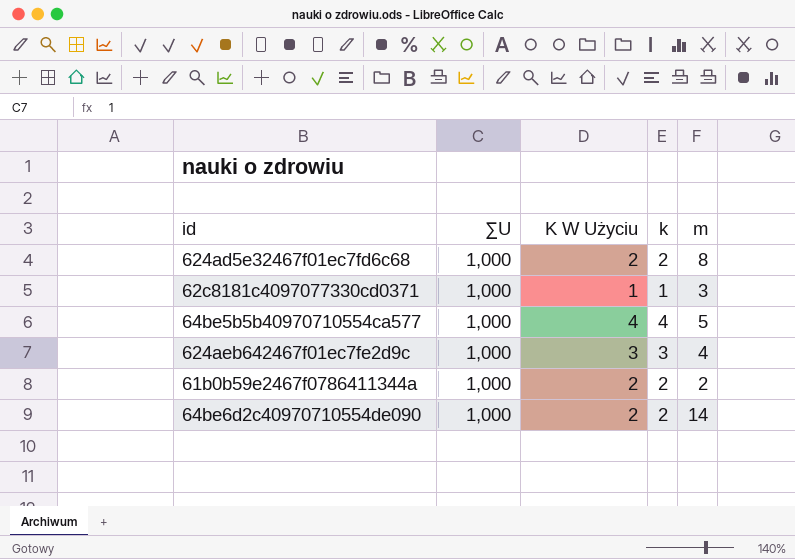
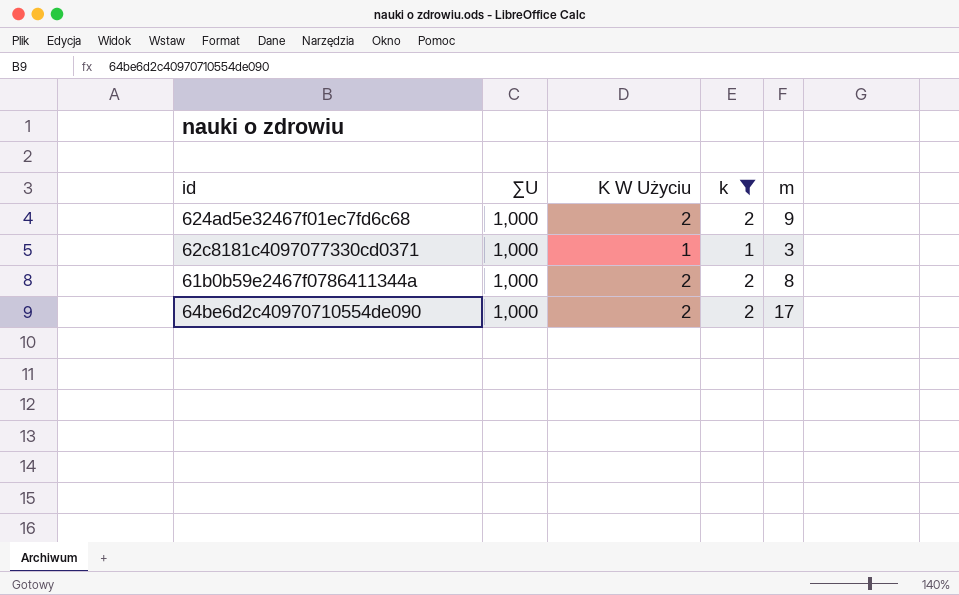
filter: none -> k <= 2
624ad5e32467f01ec7fd6c68 | m: 8 -> 9
61b0b59e2467f0786411344a | m: 2 -> 8
64be6d2c40970710554de090 | m: 14 -> 17

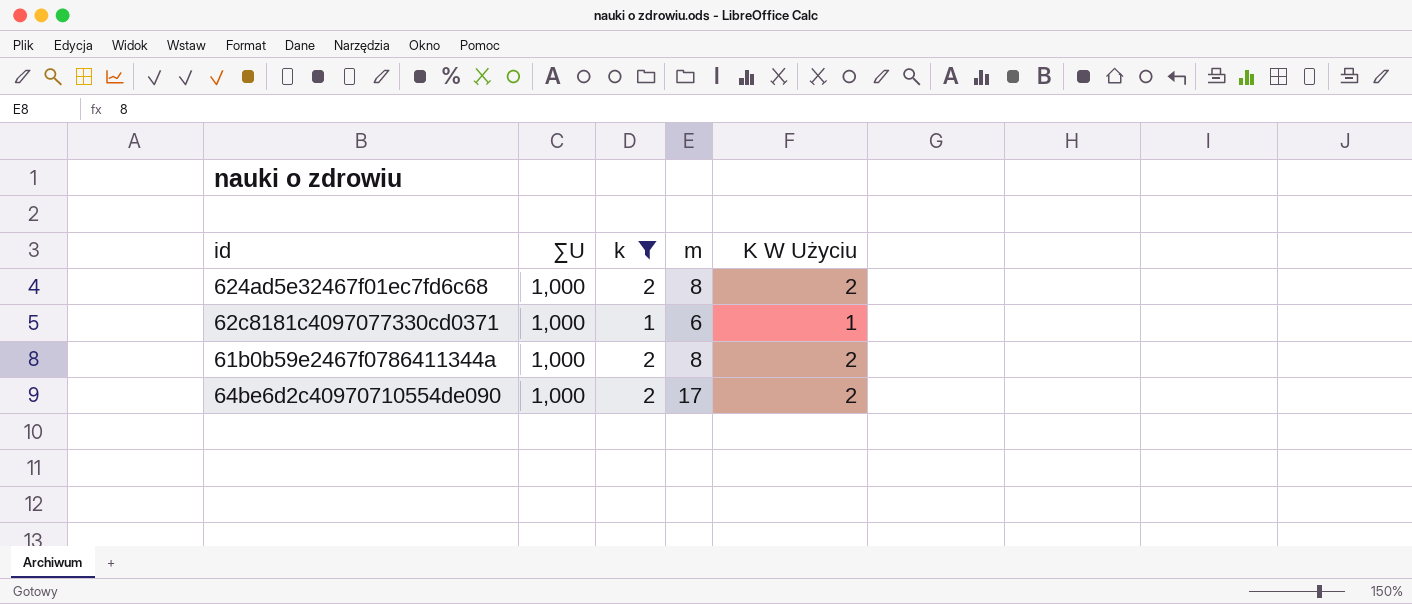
column K W Użyciu | position: 3 -> 5
624ad5e32467f01ec7fd6c68 | m: 9 -> 8
62c8181c4097077330cd0371 | m: 3 -> 6

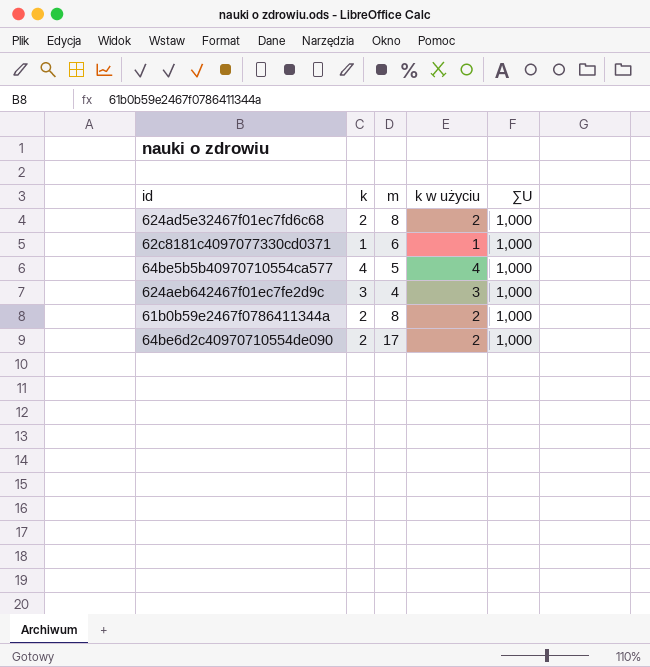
filter: k <= 2 -> none
column name: K W Użyciu -> k w użyciu
column ∑U | position: 2 -> 5

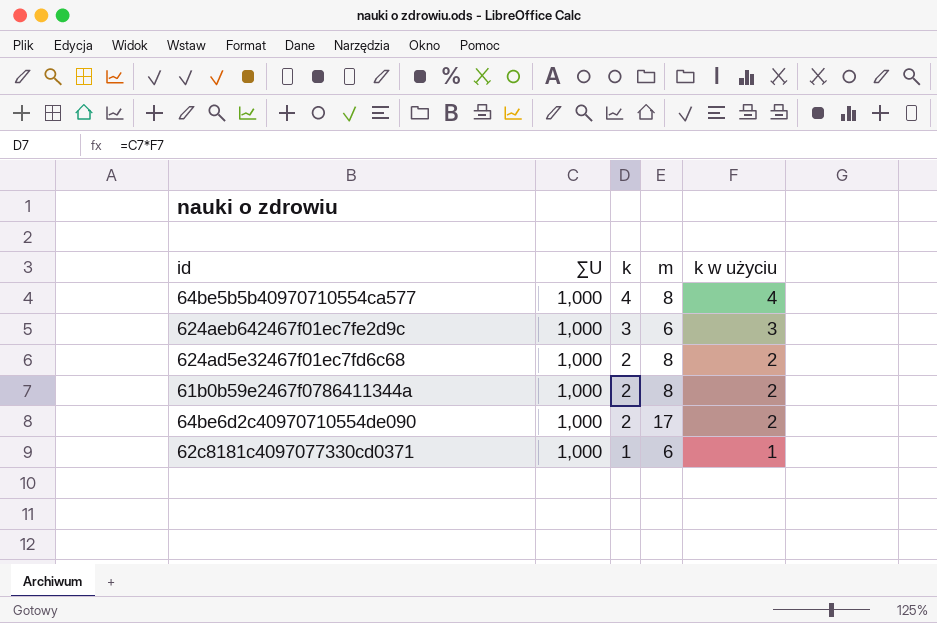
row order: none -> k descending
column ∑U | position: 5 -> 2
64be5b5b40970710554ca577 | m: 5 -> 8
624aeb642467f01ec7fe2d9c | m: 4 -> 6

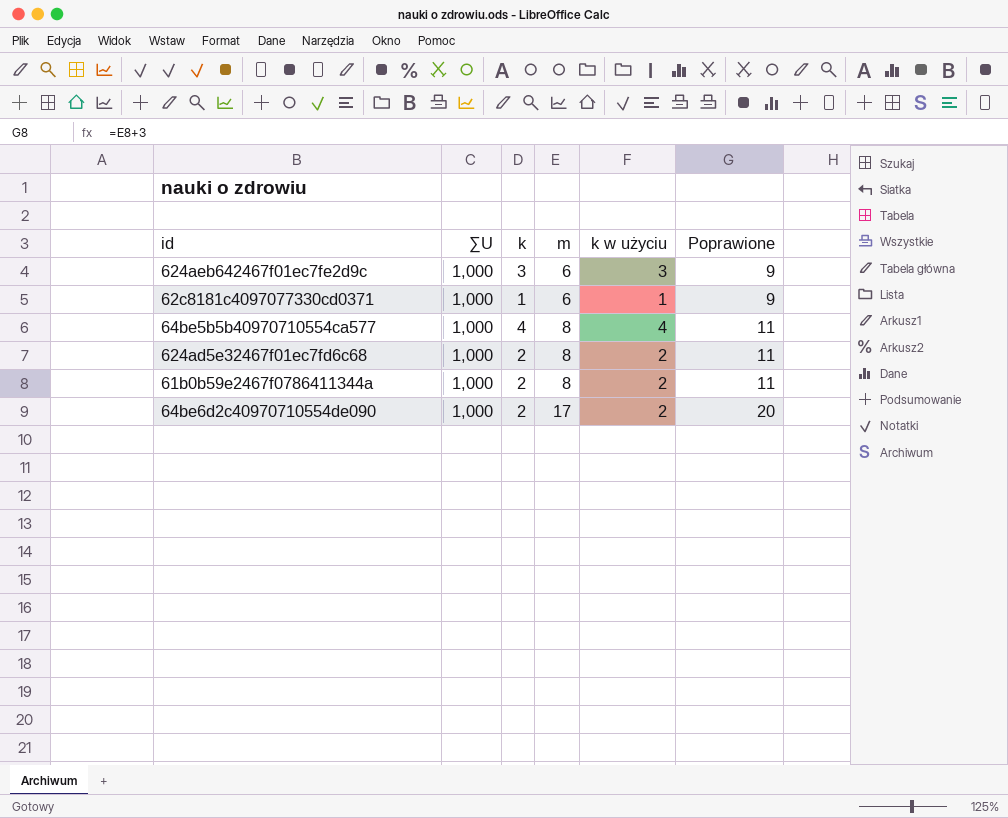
row order: k descending -> m ascending
column Poprawione | formula: none -> [m] + 3

